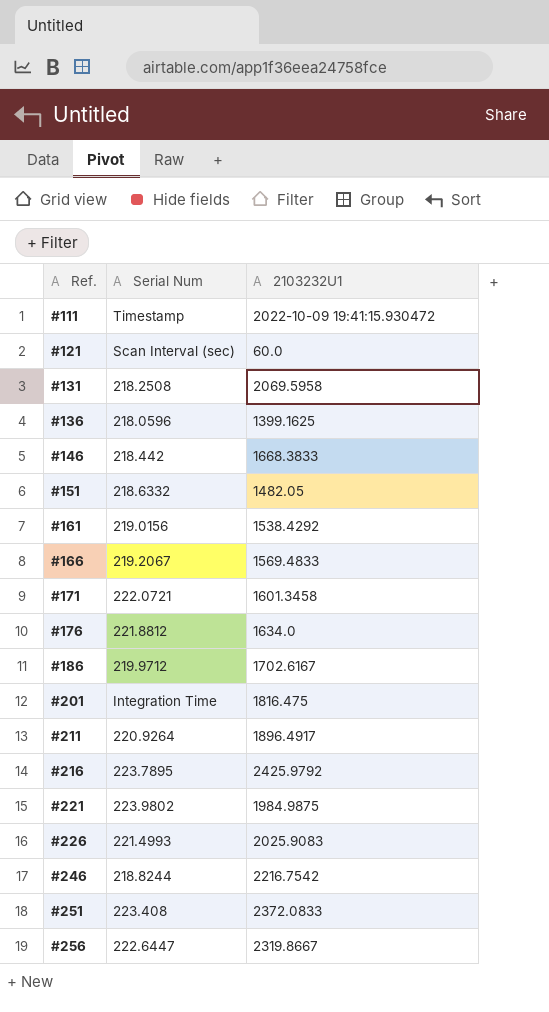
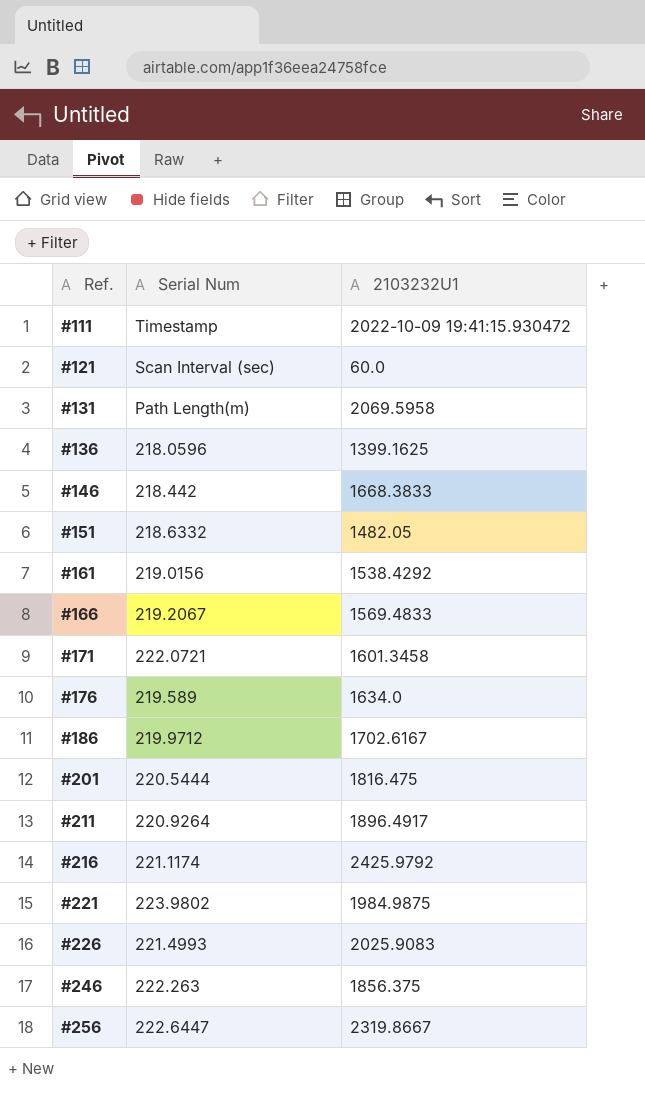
row #251: 223.408 | 2372.0833 -> none
#131 | Serial Num: 218.2508 -> Path Length(m)
#176 | Serial Num: 221.8812 -> 219.589
#201 | Serial Num: Integration Time -> 220.5444
#216 | Serial Num: 223.7895 -> 221.1174
#246 | Serial Num: 218.8244 -> 222.263
#246 | 2103232U1: 2216.7542 -> 1856.375

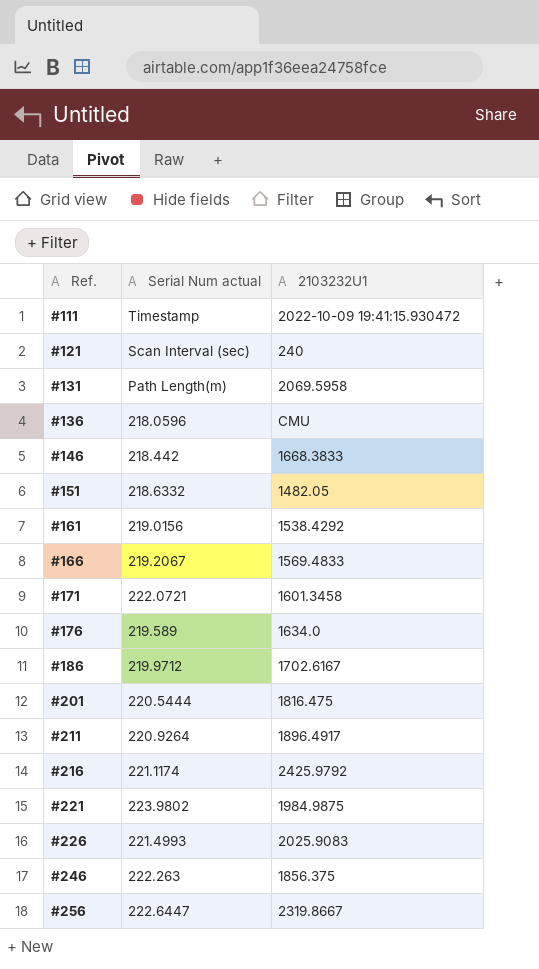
column name: Serial Num -> Serial Num actual
#121 | 2103232U1: 60.0 -> 240
#136 | 2103232U1: 1399.1625 -> CMU

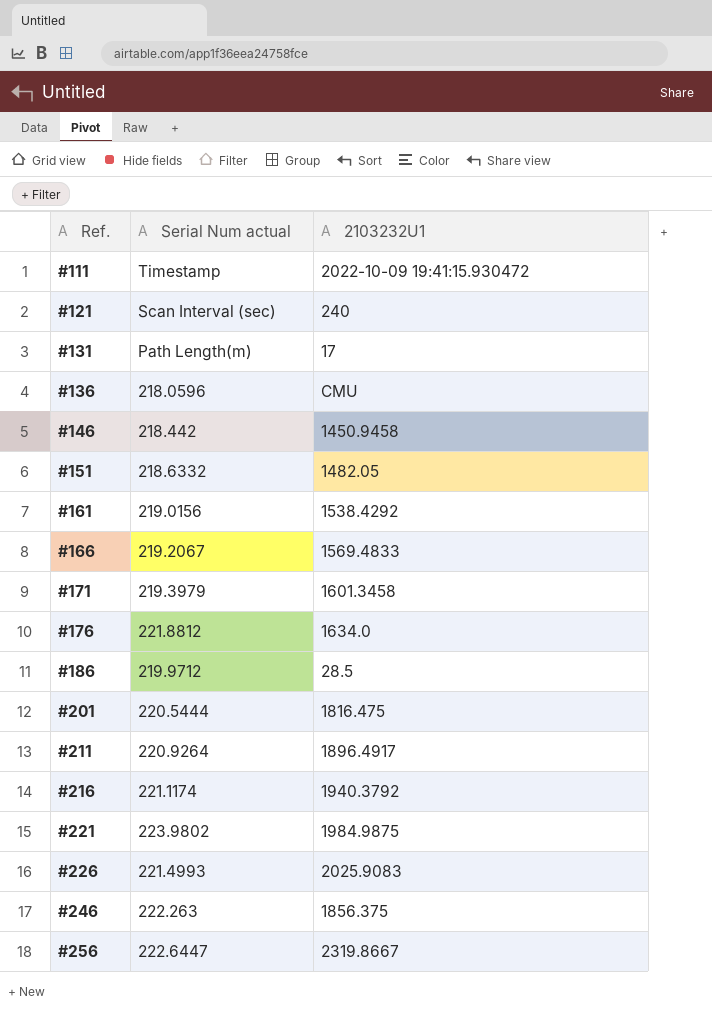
#131 | 2103232U1: 2069.5958 -> 17
#146 | 2103232U1: 1668.3833 -> 1450.9458
#171 | Serial Num actual: 222.0721 -> 219.3979
#176 | Serial Num actual: 219.589 -> 221.8812
#186 | 2103232U1: 1702.6167 -> 28.5
#216 | 2103232U1: 2425.9792 -> 1940.3792

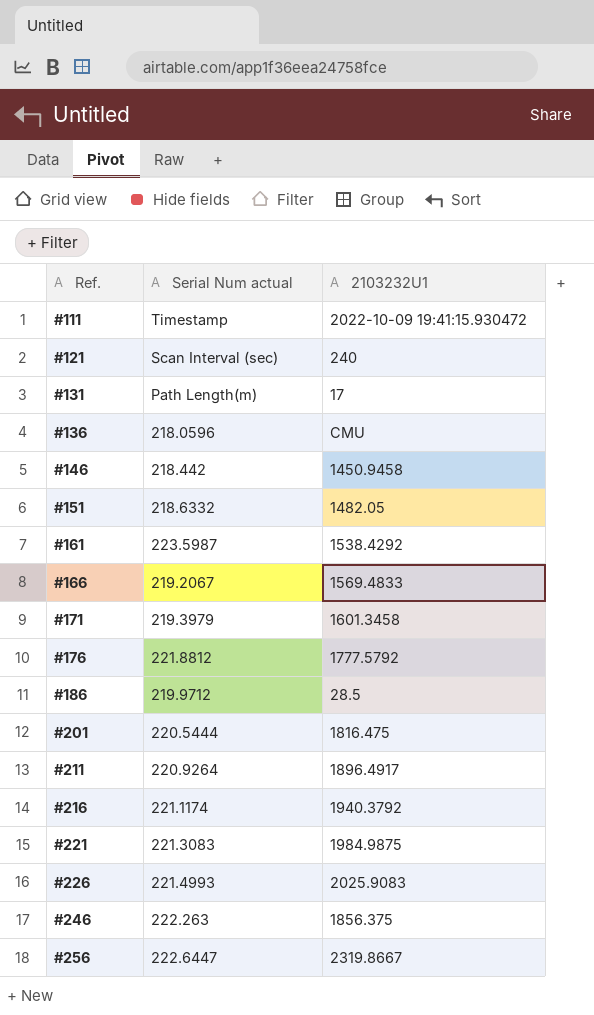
#161 | Serial Num actual: 219.0156 -> 223.5987
#176 | 2103232U1: 1634.0 -> 1777.5792
#221 | Serial Num actual: 223.9802 -> 221.3083

